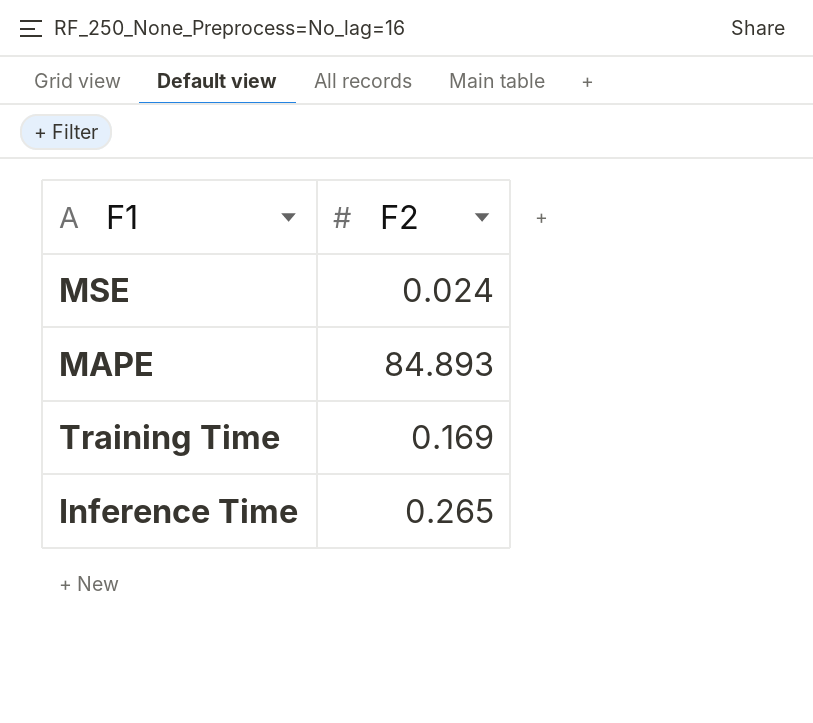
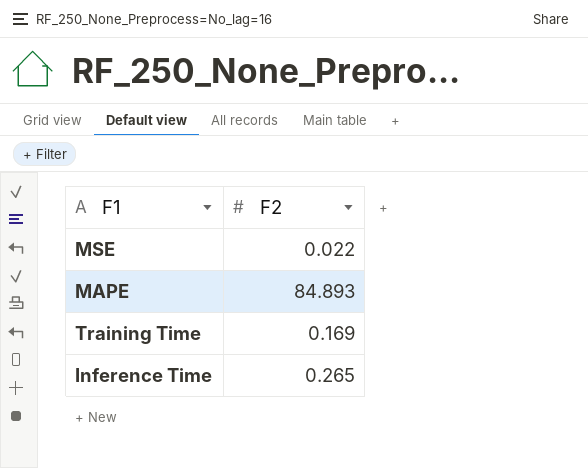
MSE | F2: 0.024 -> 0.022

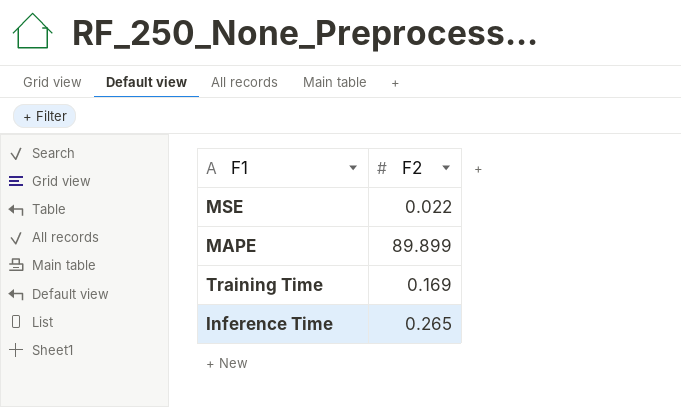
MAPE | F2: 84.893 -> 89.899

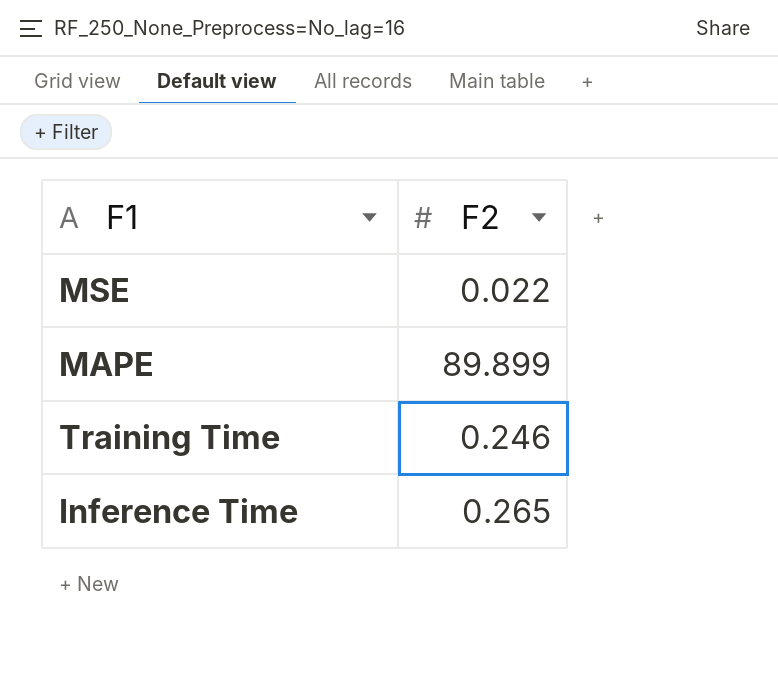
Training Time | F2: 0.169 -> 0.246

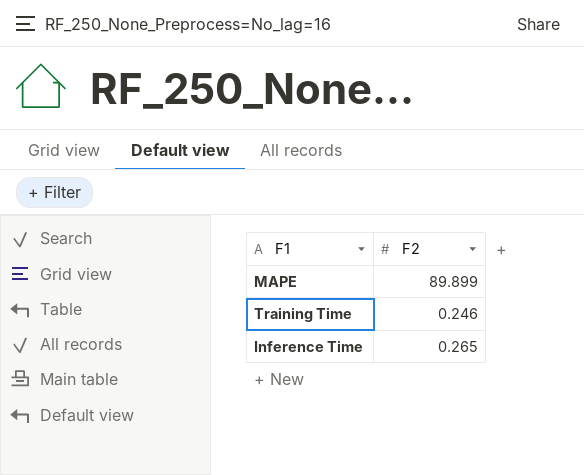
row MSE: 0.022 -> none

